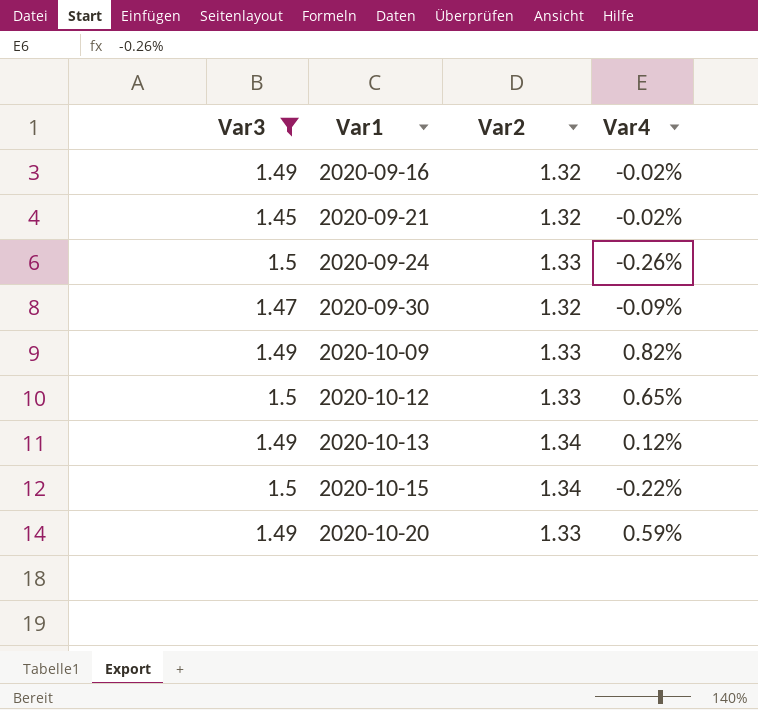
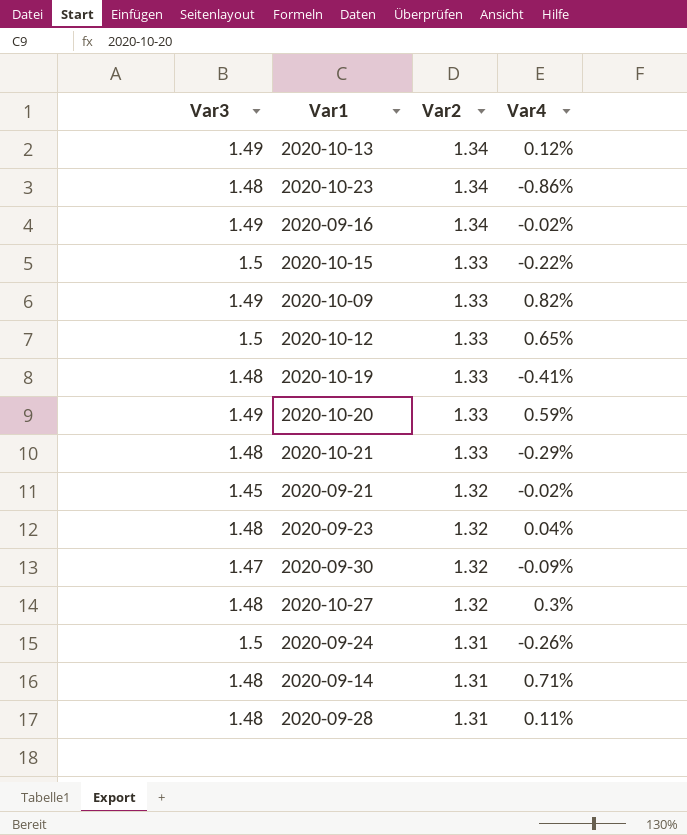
filter: Var3 != 1.48 -> none
row order: Var1 ascending -> Var2 descending
2020-09-16 | Var2: 1.32 -> 1.34
2020-10-15 | Var2: 1.34 -> 1.33
2020-09-24 | Var2: 1.33 -> 1.31

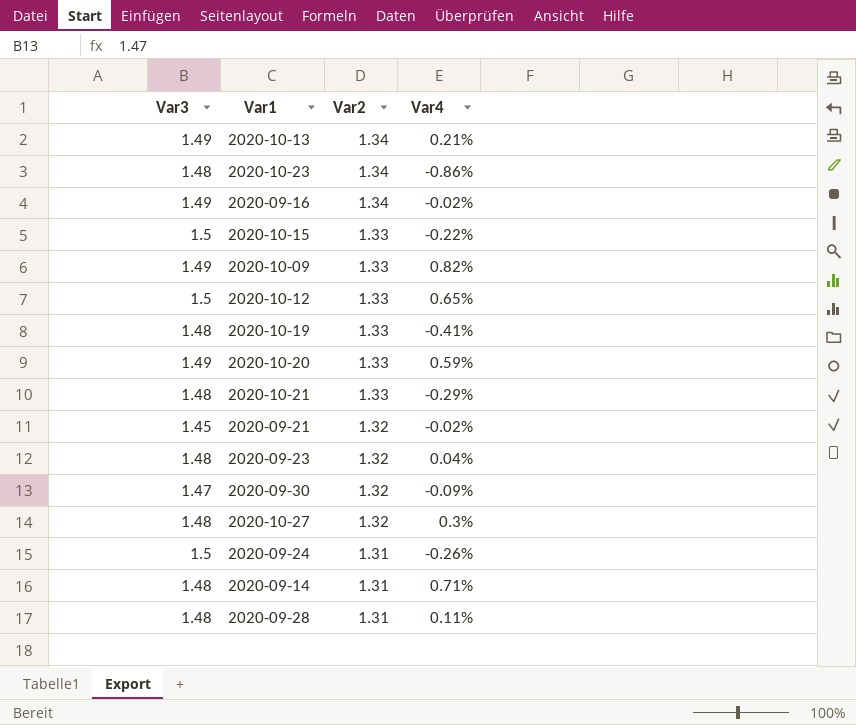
2020-10-13 | Var4: 0.12% -> 0.21%

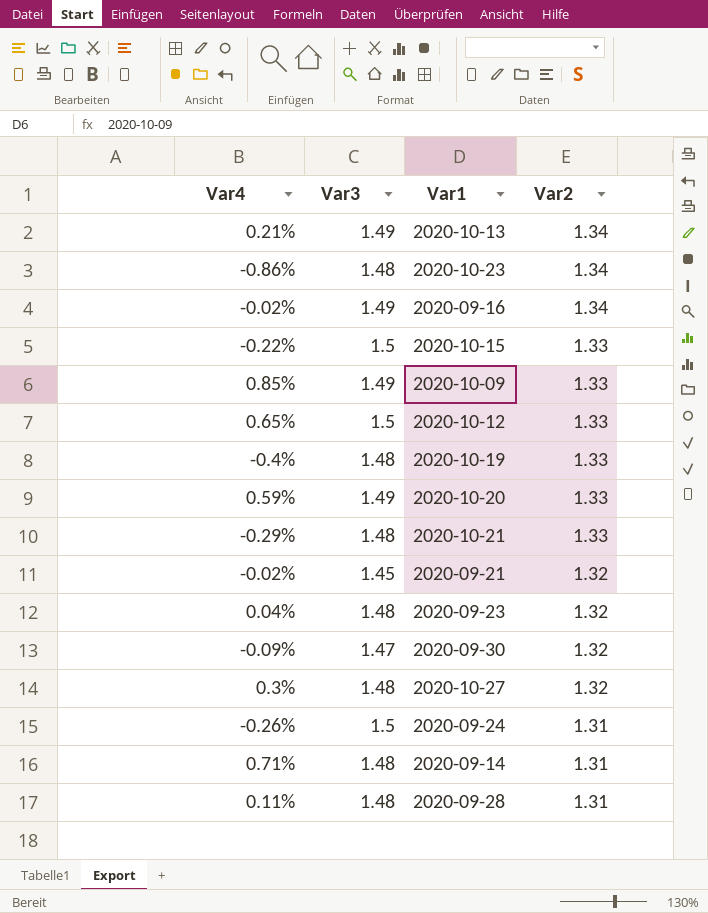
column Var4 | position: 4 -> 1
2020-10-09 | Var4: 0.82% -> 0.85%
2020-10-19 | Var4: -0.41% -> -0.4%

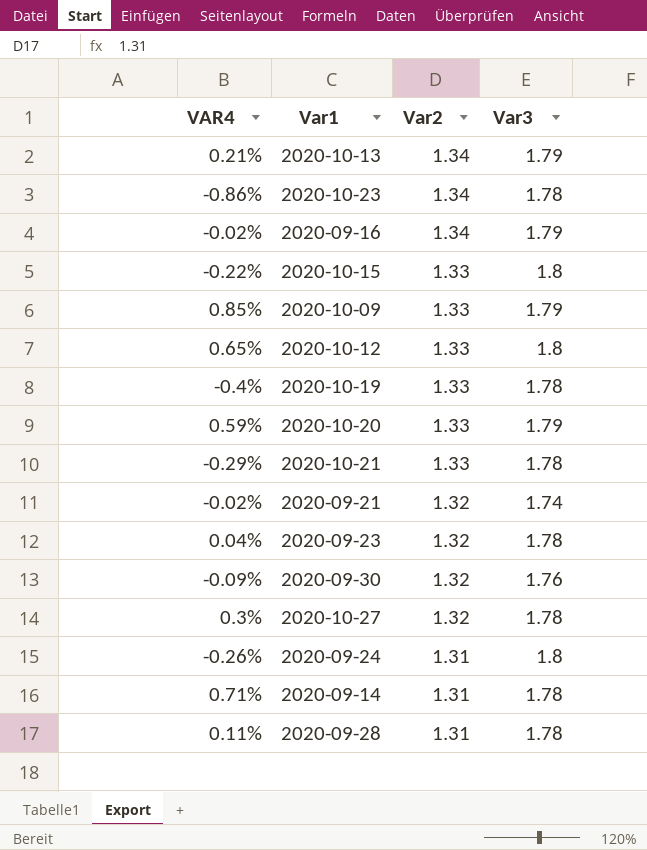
column name: Var4 -> VAR4
column Var3 | position: 2 -> 4
2020-10-13 | Var3: 1.49 -> 1.79
2020-10-23 | Var3: 1.48 -> 1.78
2020-09-16 | Var3: 1.49 -> 1.79
2020-10-15 | Var3: 1.5 -> 1.8
2020-10-09 | Var3: 1.49 -> 1.79
2020-10-12 | Var3: 1.5 -> 1.8
2020-10-19 | Var3: 1.48 -> 1.78
2020-10-20 | Var3: 1.49 -> 1.79
2020-10-21 | Var3: 1.48 -> 1.78
2020-09-21 | Var3: 1.45 -> 1.74
2020-09-23 | Var3: 1.48 -> 1.78
2020-09-30 | Var3: 1.47 -> 1.76
2020-10-27 | Var3: 1.48 -> 1.78
2020-09-24 | Var3: 1.5 -> 1.8
2020-09-14 | Var3: 1.48 -> 1.78
2020-09-28 | Var3: 1.48 -> 1.78

